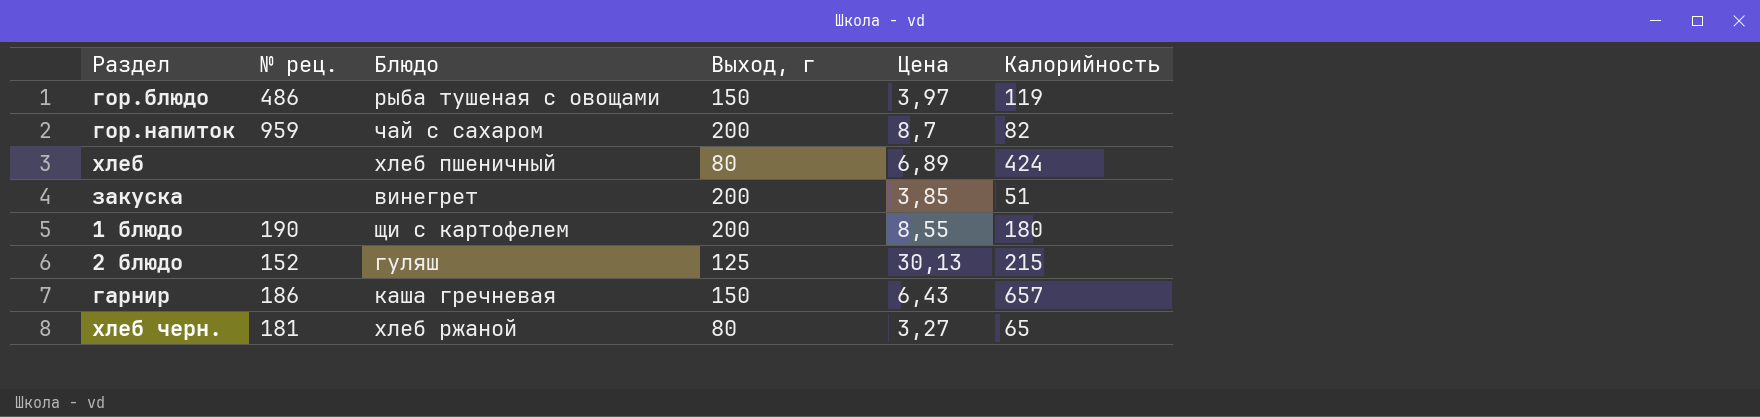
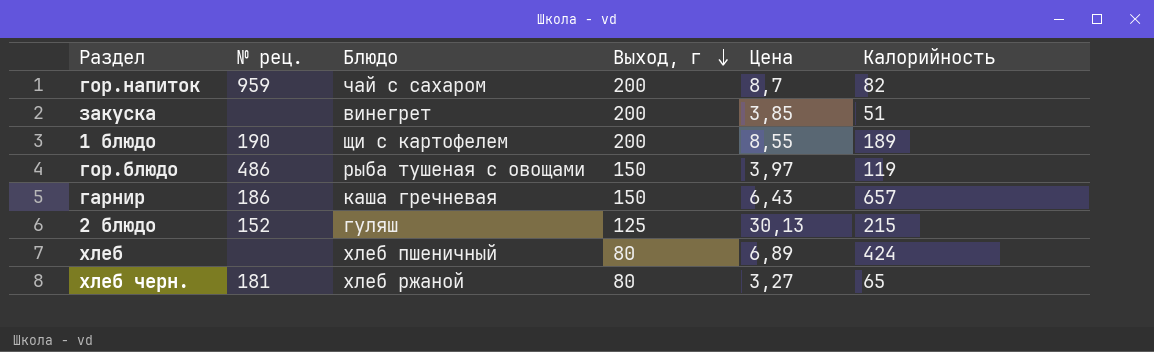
row order: none -> Выход, г descending
1 блюдо | Калорийность: 180 -> 189

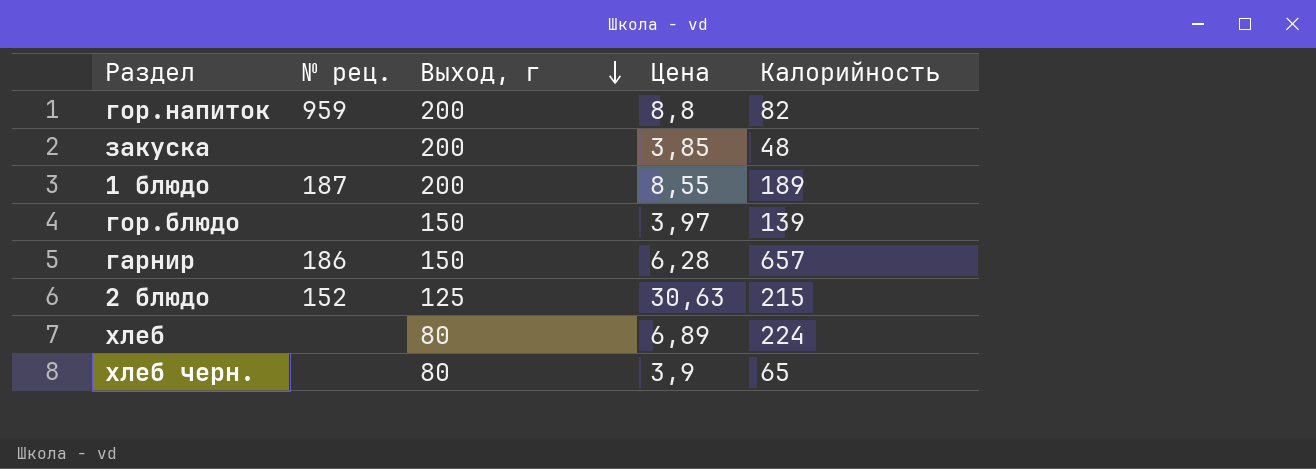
column Блюдо | position: 3 -> none
гор.напиток | Цена: 8,7 -> 8,8
закуска | Калорийность: 51 -> 48
1 блюдо | № рец.: 190 -> 187
гор.блюдо | № рец.: 486 -> none
гор.блюдо | Калорийность: 119 -> 139
гарнир | Цена: 6,43 -> 6,28
2 блюдо | Цена: 30,13 -> 30,63
хлеб | Калорийность: 424 -> 224
хлеб черн. | № рец.: 181 -> none
хлеб черн. | Цена: 3,27 -> 3,9

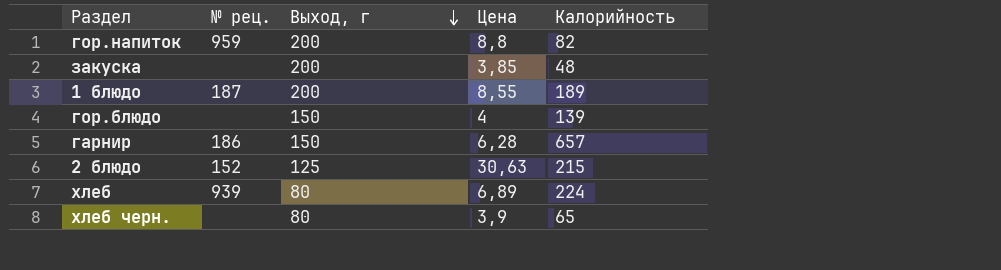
гор.блюдо | Цена: 3,97 -> 4
хлеб | № рец.: none -> 939

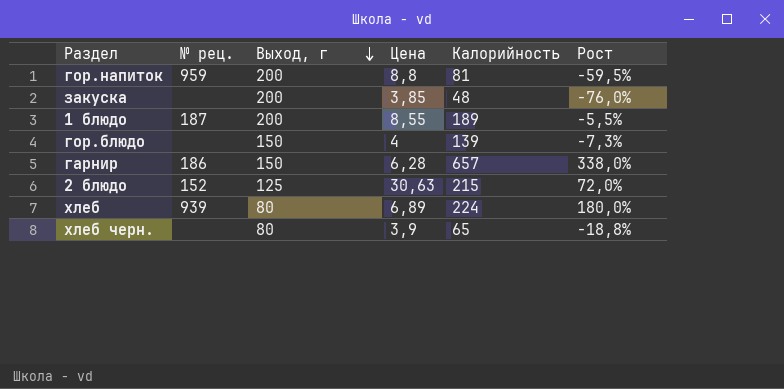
column Рост | formula: none -> ([Калорийность] - [Выход, г]) / [Выход, г]
гор.напиток | Калорийность: 82 -> 81

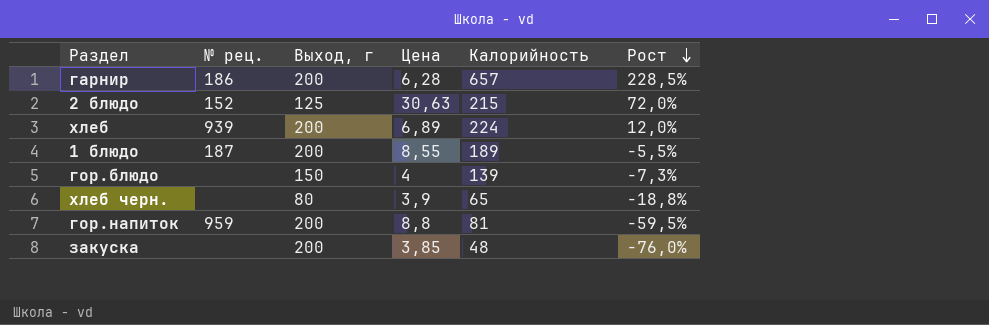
row order: Выход, г descending -> Рост descending
гарнир | Выход, г: 150 -> 200
гарнир | Рост: 338,0% -> 228,5%
хлеб | Выход, г: 80 -> 200
хлеб | Рост: 180,0% -> 12,0%

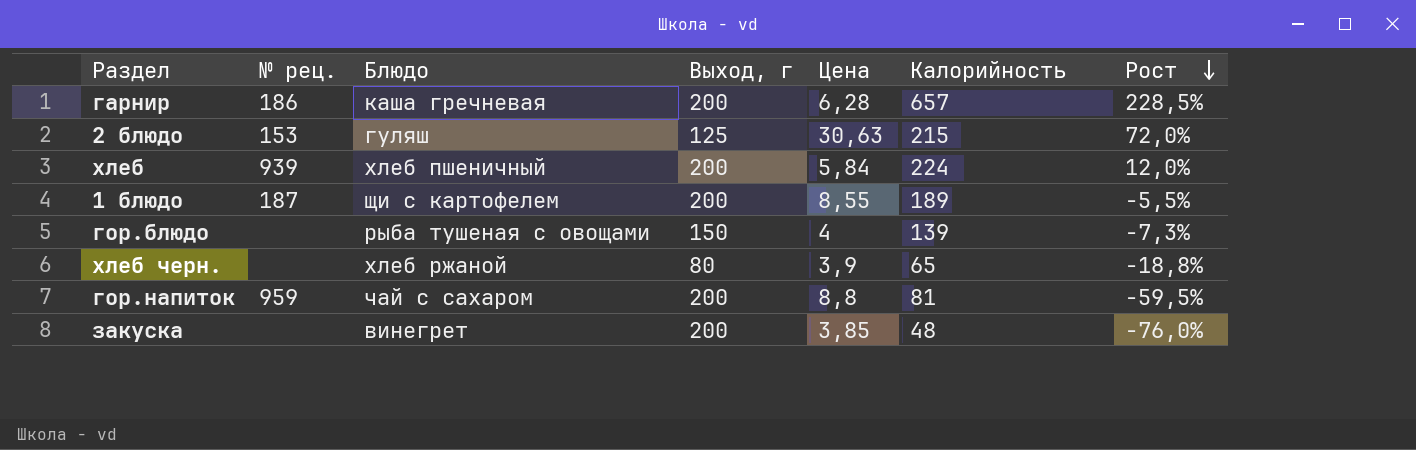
column Блюдо | position: none -> 3
2 блюдо | № рец.: 152 -> 153
хлеб | Цена: 6,89 -> 5,84

